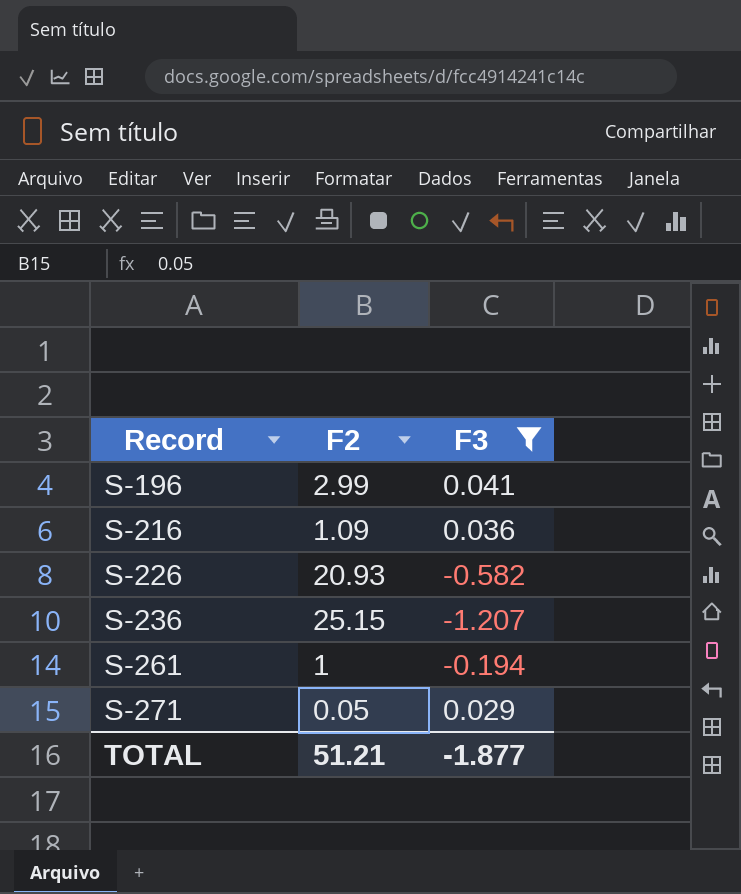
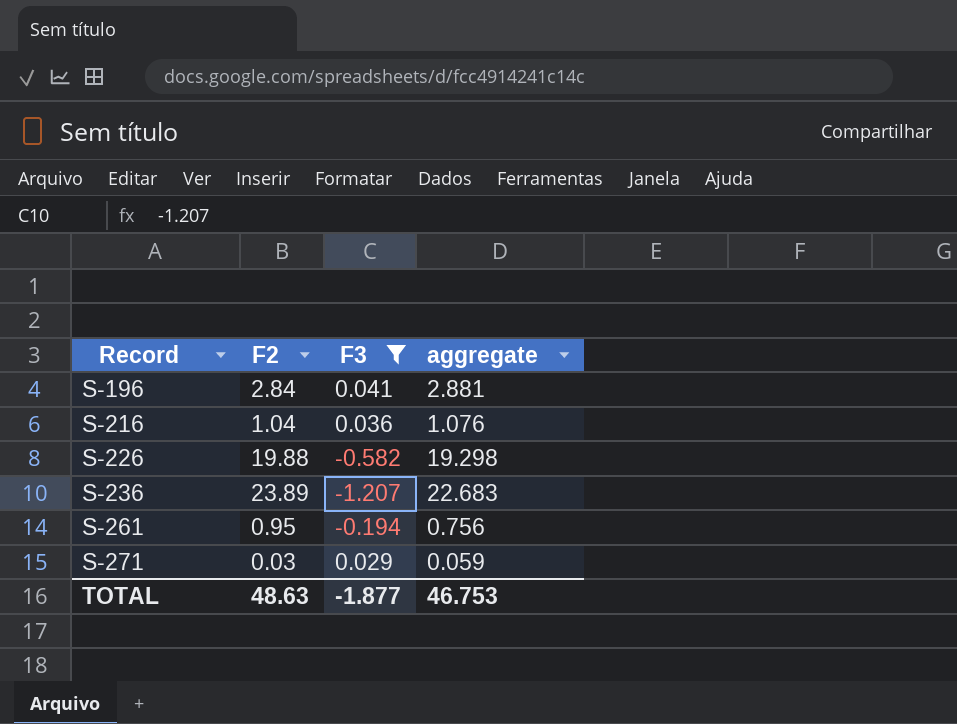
column aggregate | formula: none -> [F2] + [F3]
S-196 | F2: 2.99 -> 2.84
S-216 | F2: 1.09 -> 1.04
S-226 | F2: 20.93 -> 19.88
S-236 | F2: 25.15 -> 23.89
S-261 | F2: 1 -> 0.95
S-271 | F2: 0.05 -> 0.03
TOTAL | F2: 51.21 -> 48.63

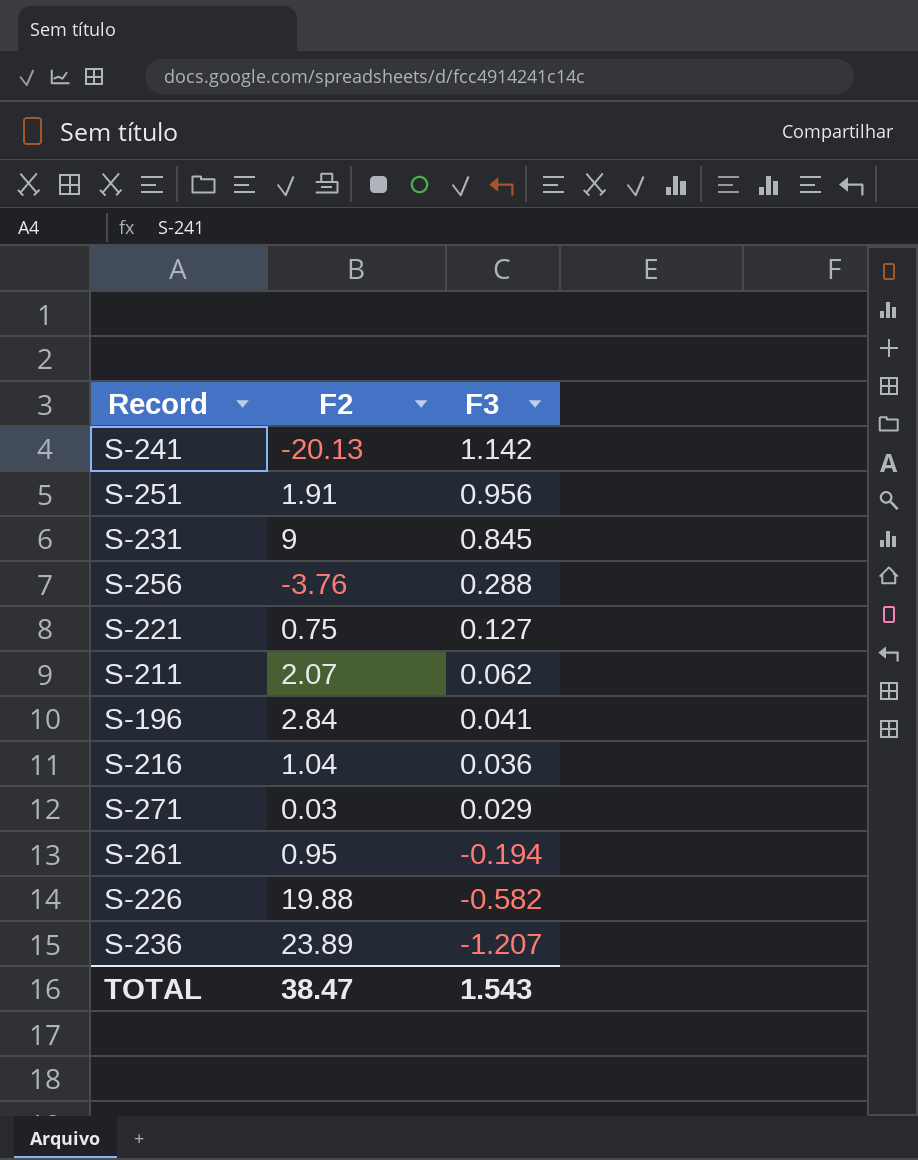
filter: F3 <= 0.041 -> none
row order: Record ascending -> F3 descending
column aggregate | formula: [F2] + [F3] -> none
TOTAL | F2: 48.63 -> 38.47
TOTAL | F3: -1.877 -> 1.543

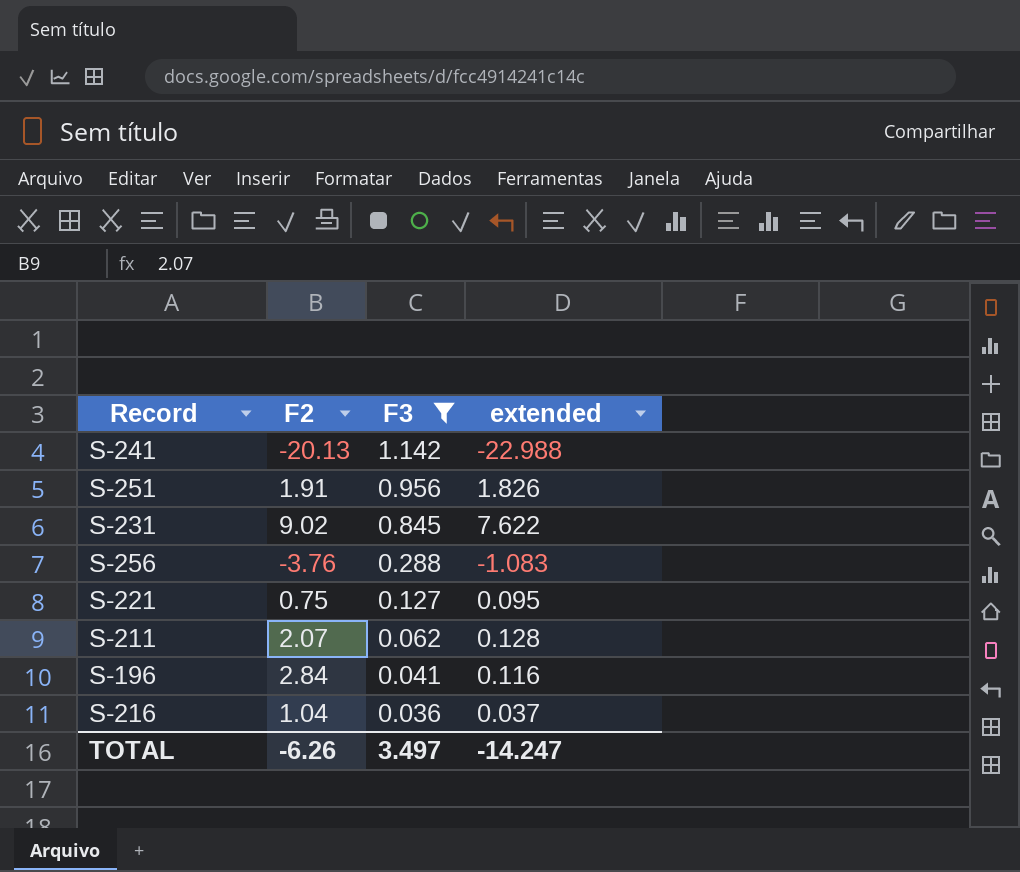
filter: none -> F3 >= 0.036
column extended | formula: none -> [F2] * [F3]
S-231 | F2: 9 -> 9.02
TOTAL | F2: 38.47 -> -6.26
TOTAL | F3: 1.543 -> 3.497

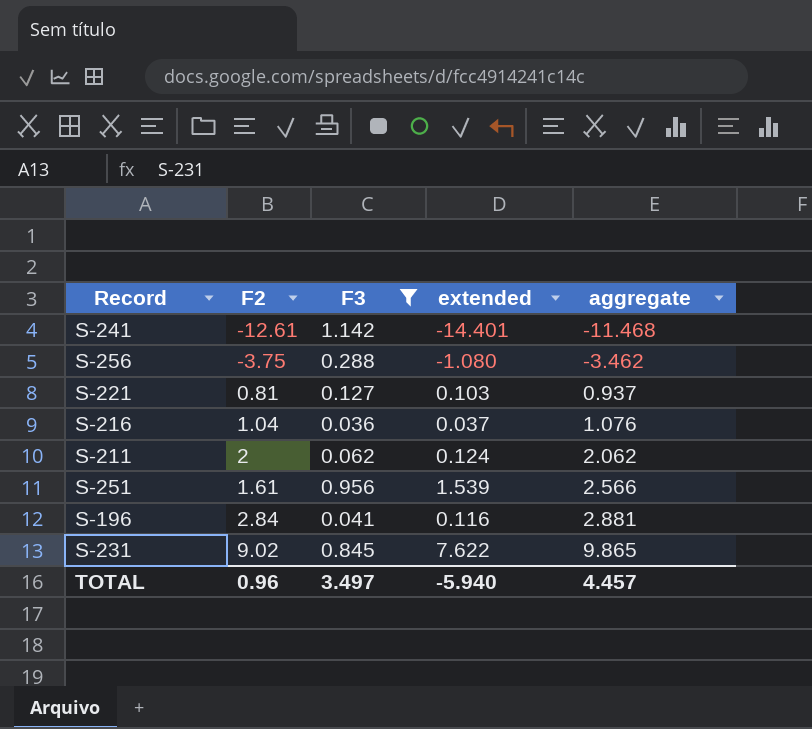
row order: F3 descending -> aggregate ascending
column aggregate | formula: none -> [F2] + [F3]
S-241 | F2: -20.13 -> -12.61
S-241 | extended: -22.988 -> -14.401
S-256 | F2: -3.76 -> -3.75
S-256 | extended: -1.083 -> -1.080
S-221 | F2: 0.75 -> 0.81
S-221 | extended: 0.095 -> 0.103
S-211 | F2: 2.07 -> 2
S-211 | extended: 0.128 -> 0.124
S-251 | F2: 1.91 -> 1.61
S-251 | extended: 1.826 -> 1.539
TOTAL | F2: -6.26 -> 0.96
TOTAL | extended: -14.247 -> -5.940

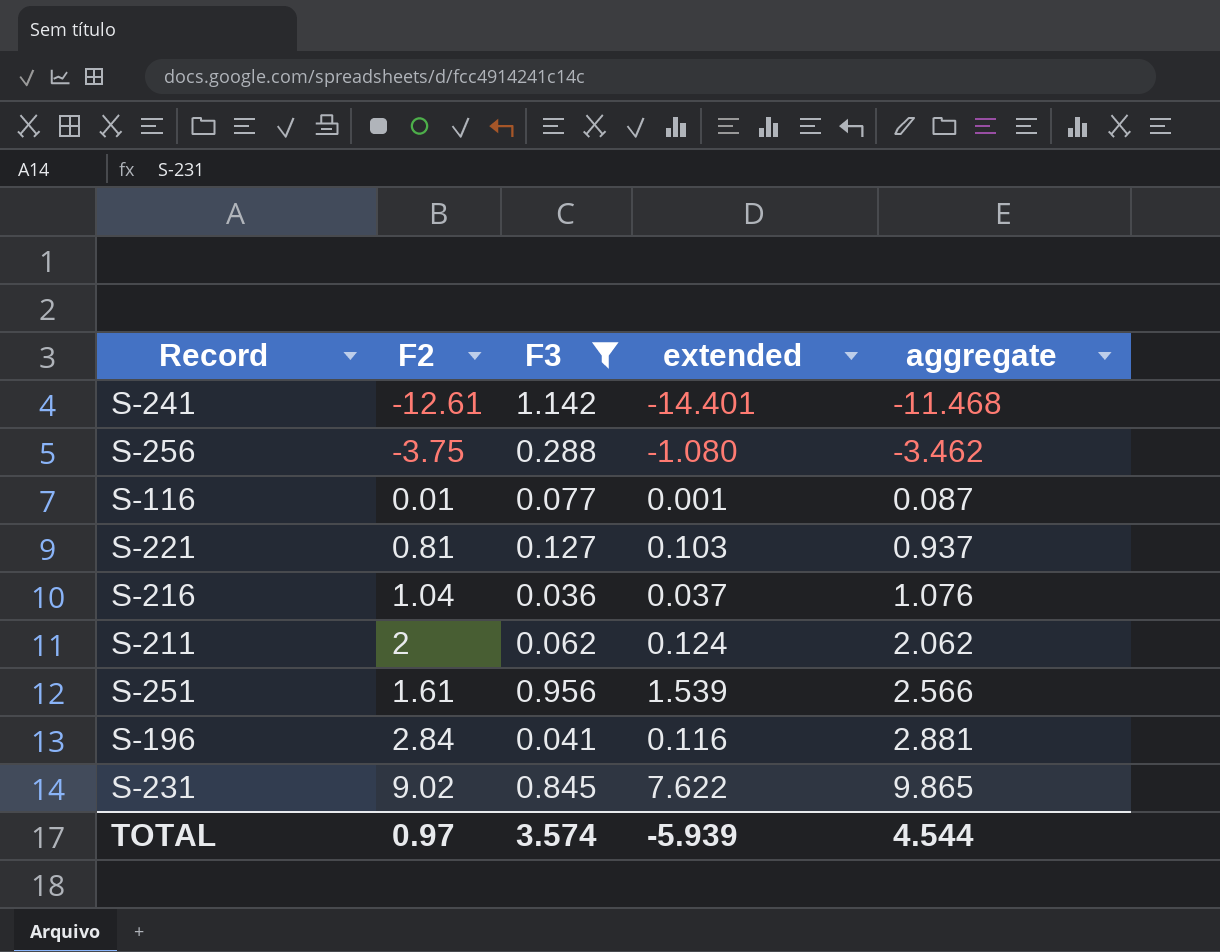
row S-116: none -> 0.01 | 0.077 | 0.001 | 0.087
TOTAL | F2: 0.96 -> 0.97
TOTAL | F3: 3.497 -> 3.574
TOTAL | extended: -5.940 -> -5.939
TOTAL | aggregate: 4.457 -> 4.544

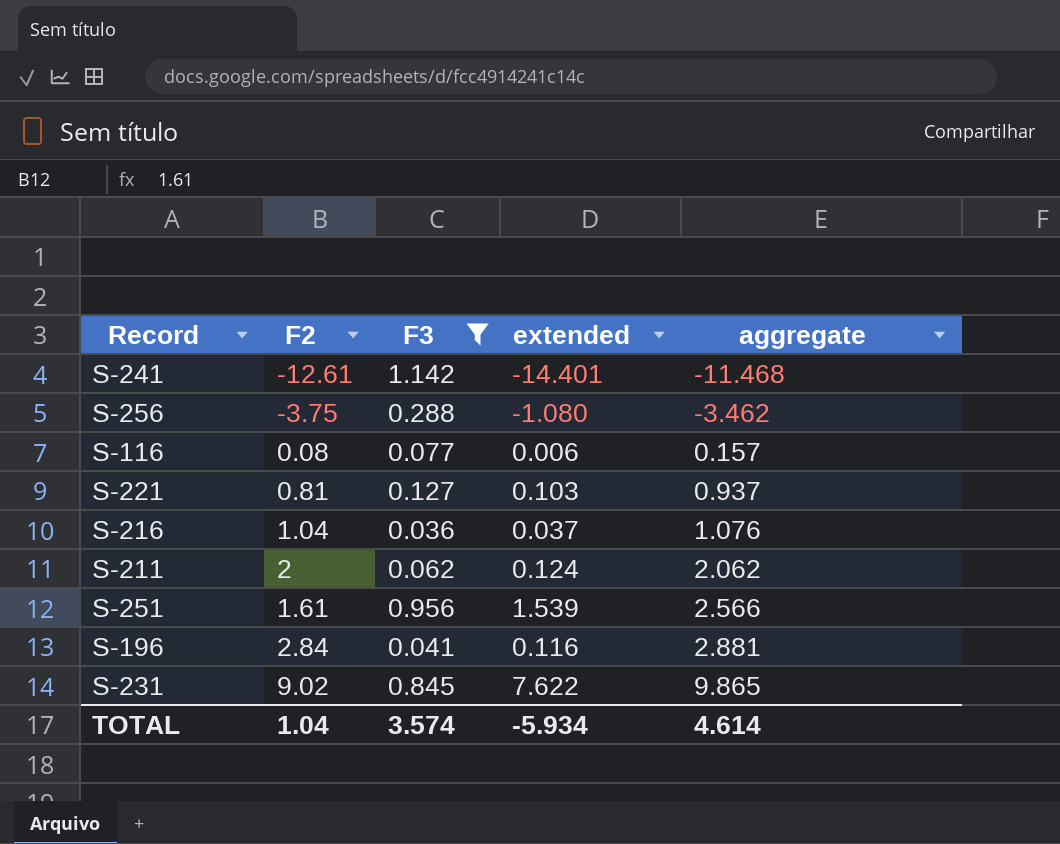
S-116 | F2: 0.01 -> 0.08
S-116 | extended: 0.001 -> 0.006
S-116 | aggregate: 0.087 -> 0.157
TOTAL | F2: 0.97 -> 1.04
TOTAL | extended: -5.939 -> -5.934
TOTAL | aggregate: 4.544 -> 4.614

